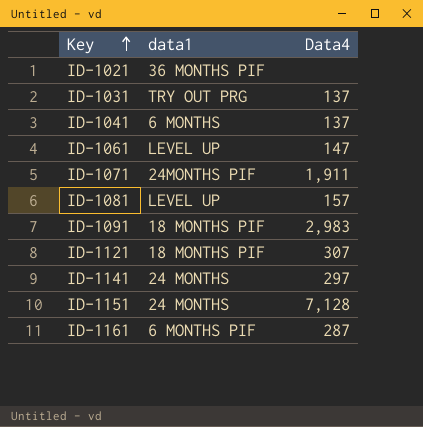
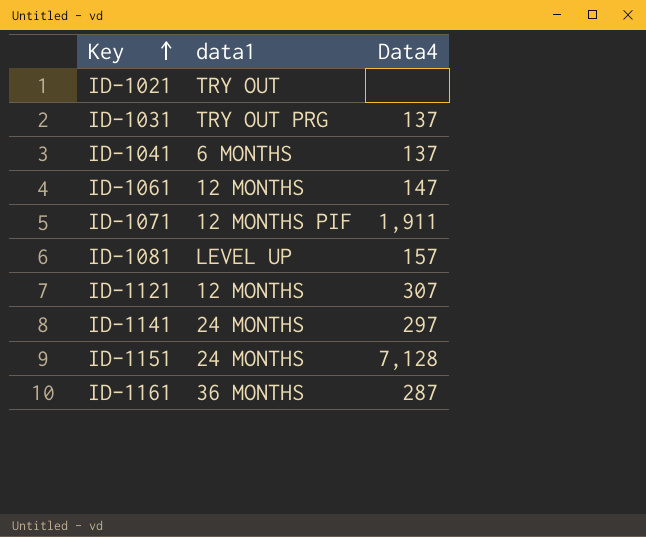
row ID-1091: 18 MONTHS PIF | 2,983 -> none
ID-1021 | data1: 36 MONTHS PIF -> TRY OUT
ID-1061 | data1: LEVEL UP -> 12 MONTHS
ID-1071 | data1: 24MONTHS PIF -> 12 MONTHS PIF
ID-1121 | data1: 18 MONTHS PIF -> 12 MONTHS
ID-1161 | data1: 6 MONTHS PIF -> 36 MONTHS

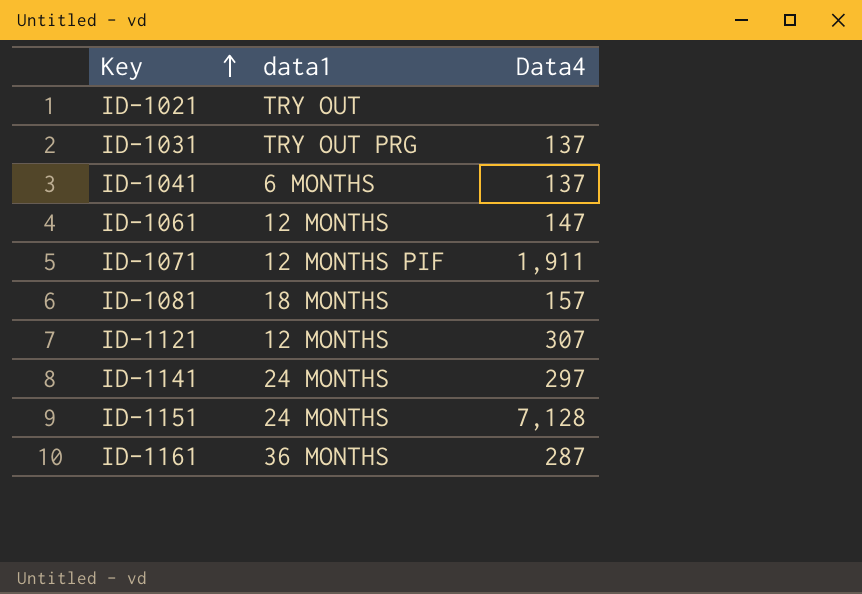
ID-1081 | data1: LEVEL UP -> 18 MONTHS

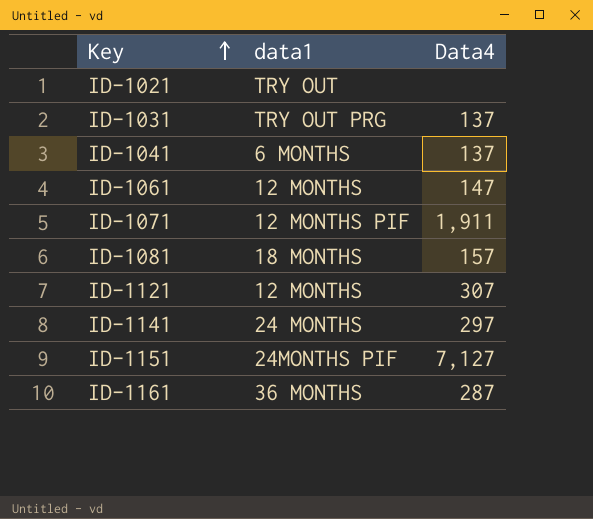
ID-1151 | data1: 24 MONTHS -> 24MONTHS PIF
ID-1151 | Data4: 7,128 -> 7,127

